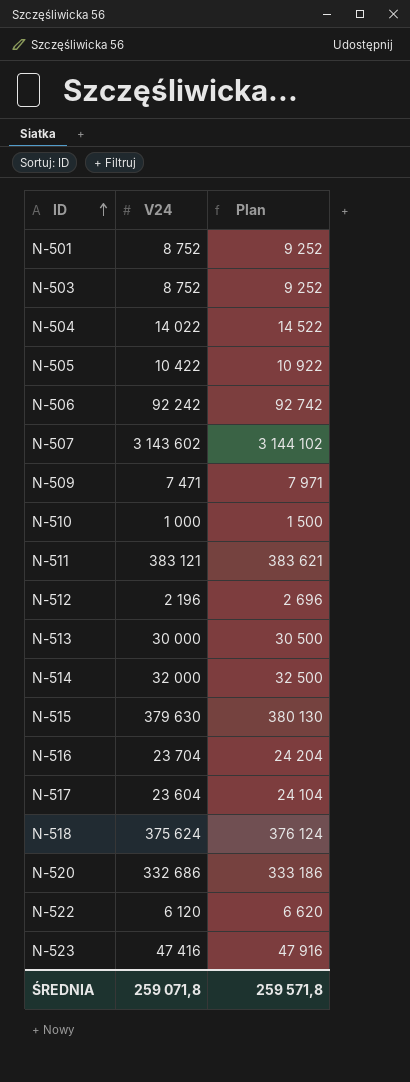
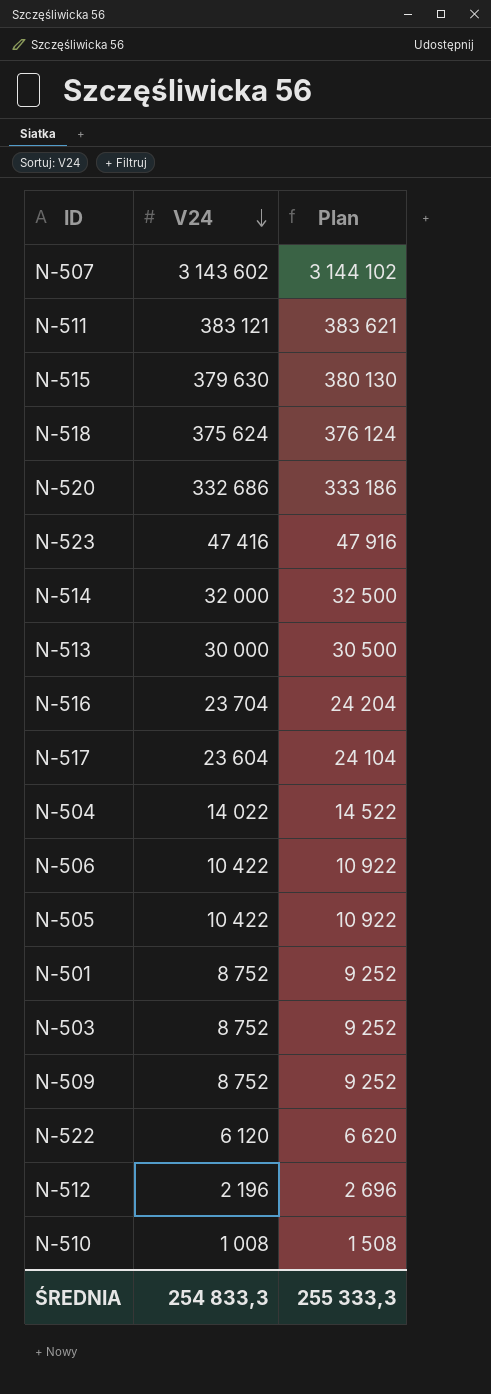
row order: ID ascending -> V24 descending
N-506 | V24: 92 242 -> 10 422
N-506 | Plan: 92 742 -> 10 922
N-509 | V24: 7 471 -> 8 752
N-509 | Plan: 7 971 -> 9 252
N-510 | V24: 1 000 -> 1 008
N-510 | Plan: 1 500 -> 1 508
ŚREDNIA | V24: 259 071,8 -> 254 833,3
ŚREDNIA | Plan: 259 571,8 -> 255 333,3

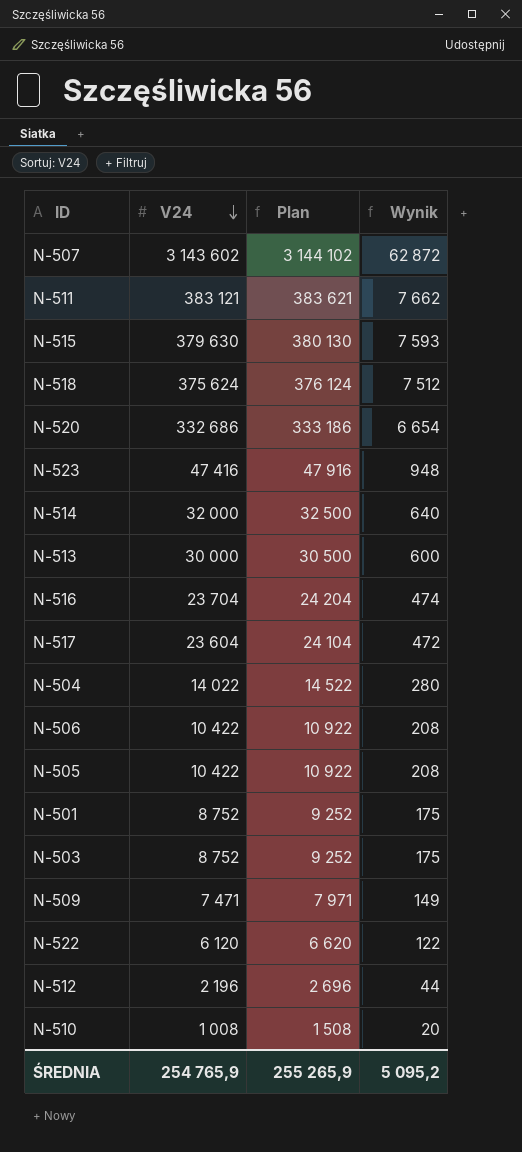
column Wynik | formula: none -> [V24] * 0,02
N-509 | V24: 8 752 -> 7 471
N-509 | Plan: 9 252 -> 7 971
ŚREDNIA | V24: 254 833,3 -> 254 765,9
ŚREDNIA | Plan: 255 333,3 -> 255 265,9

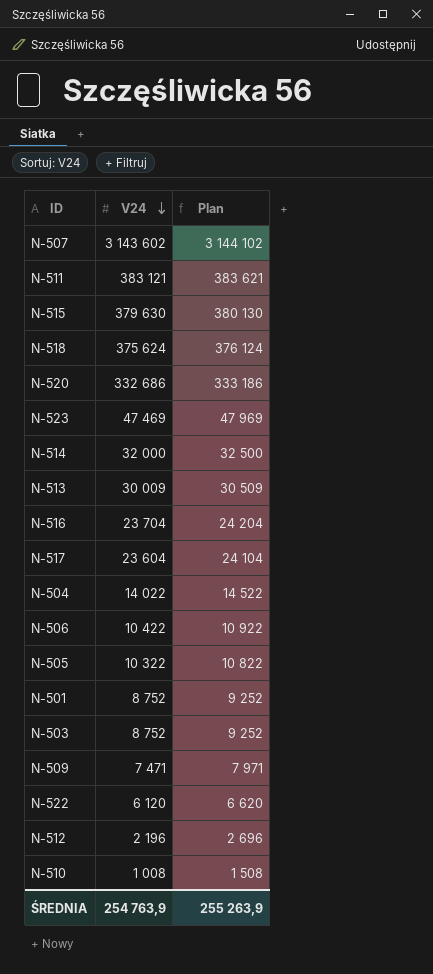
column Wynik | formula: [V24] * 0,02 -> none
N-523 | V24: 47 416 -> 47 469
N-523 | Plan: 47 916 -> 47 969
N-513 | V24: 30 000 -> 30 009
N-513 | Plan: 30 500 -> 30 509
N-505 | V24: 10 422 -> 10 322
N-505 | Plan: 10 922 -> 10 822
ŚREDNIA | V24: 254 765,9 -> 254 763,9
ŚREDNIA | Plan: 255 265,9 -> 255 263,9

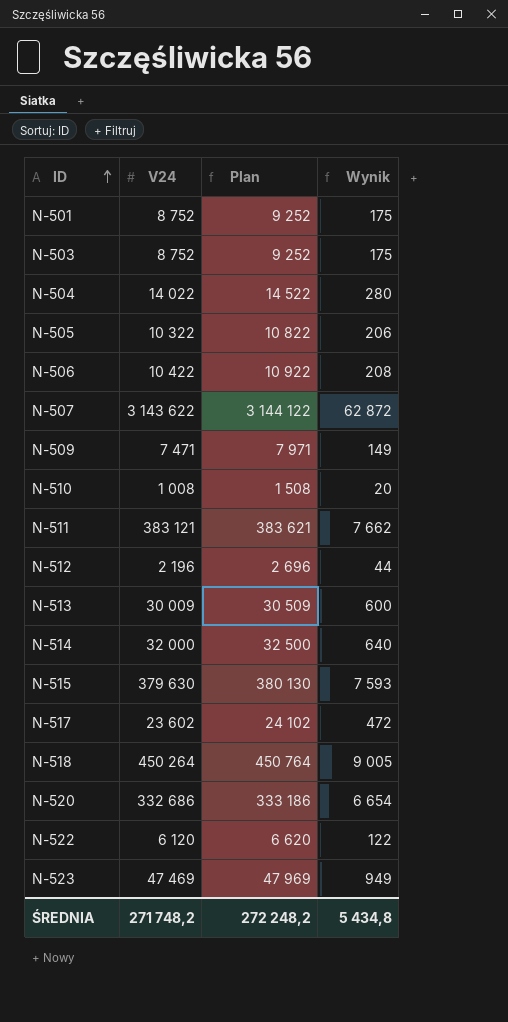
row order: V24 descending -> ID ascending
column Wynik | formula: none -> [V24] * 0,02
row N-516: 23 704 | 24 204 -> none
N-507 | V24: 3 143 602 -> 3 143 622
N-507 | Plan: 3 144 102 -> 3 144 122
N-517 | V24: 23 604 -> 23 602
N-517 | Plan: 24 104 -> 24 102
N-518 | V24: 375 624 -> 450 264
N-518 | Plan: 376 124 -> 450 764
ŚREDNIA | V24: 254 763,9 -> 271 748,2
ŚREDNIA | Plan: 255 263,9 -> 272 248,2

